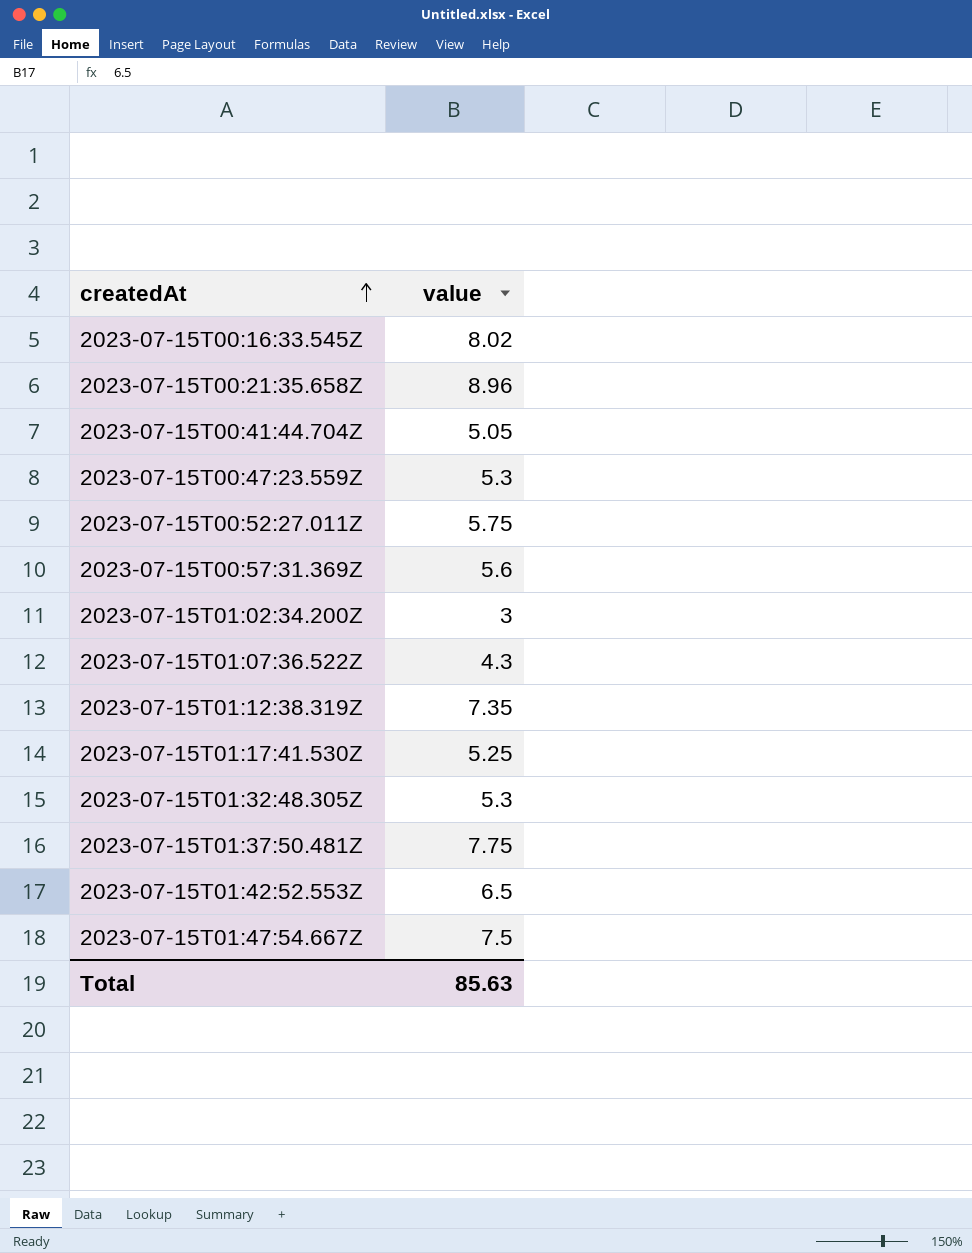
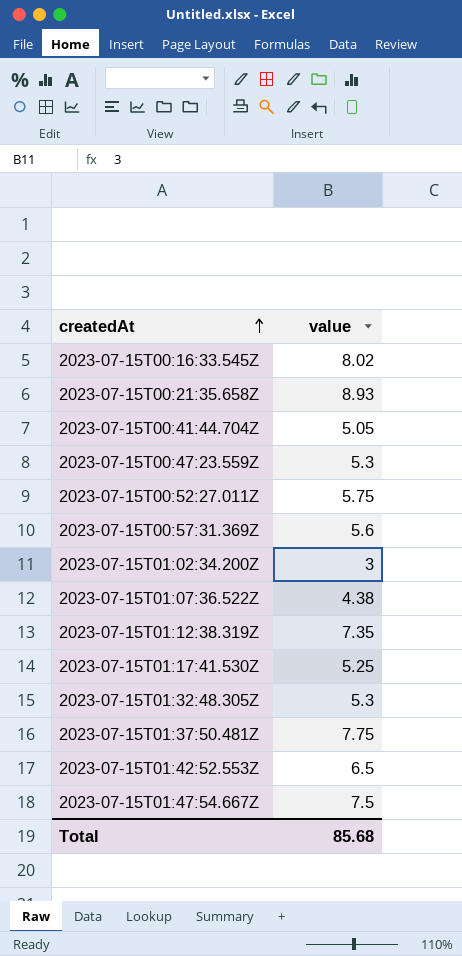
2023-07-15T00:21:35.658Z | value: 8.96 -> 8.93
2023-07-15T01:07:36.522Z | value: 4.3 -> 4.38
Total | value: 85.63 -> 85.68

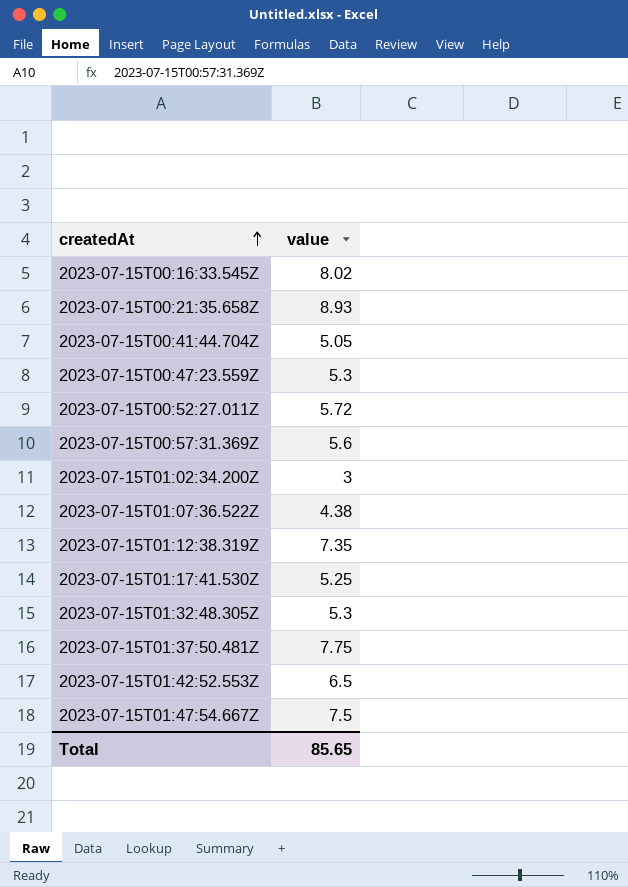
2023-07-15T00:52:27.011Z | value: 5.75 -> 5.72
Total | value: 85.68 -> 85.65

